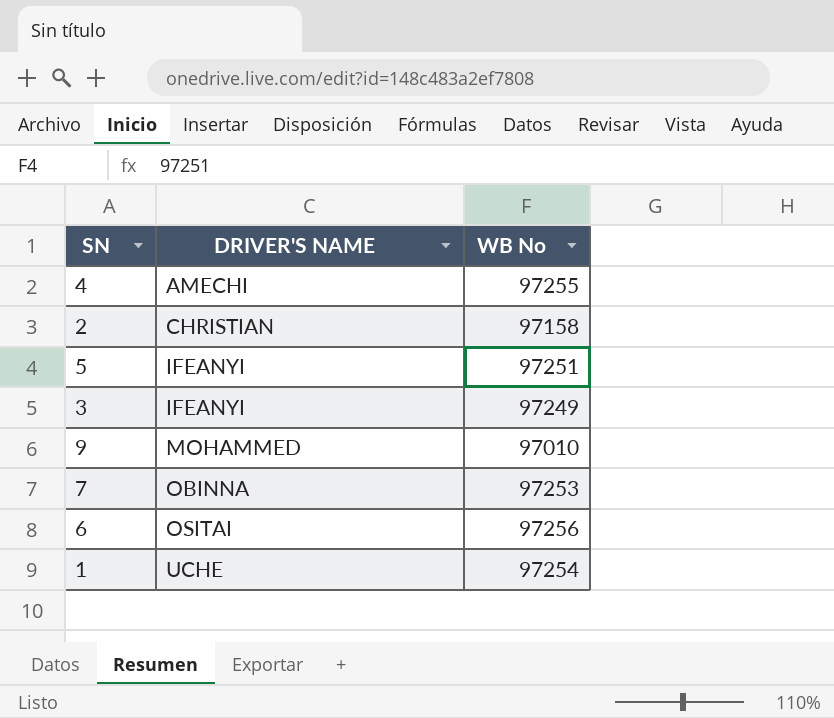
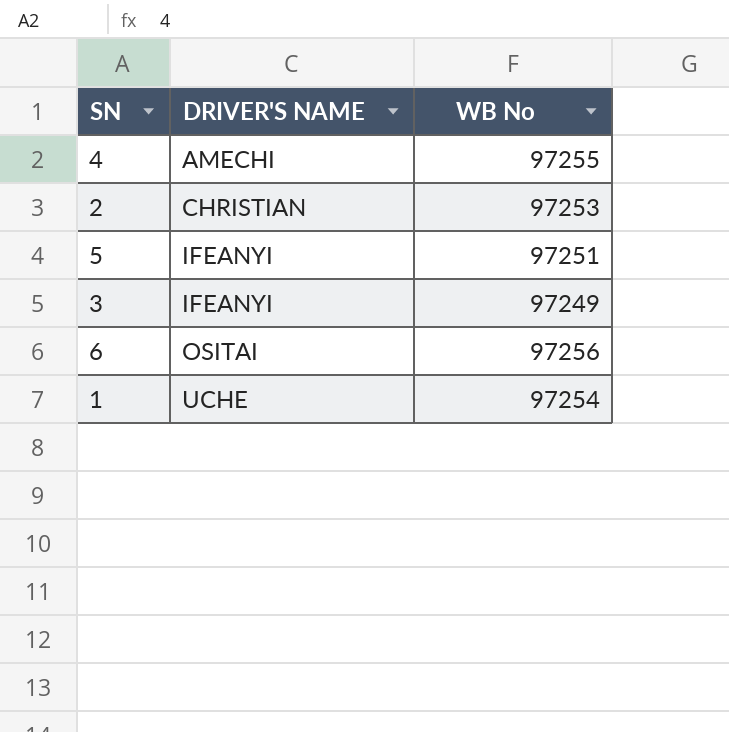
row 9: MOHAMMED | 97010 -> none
row 7: OBINNA | 97253 -> none
2 | WB No: 97158 -> 97253

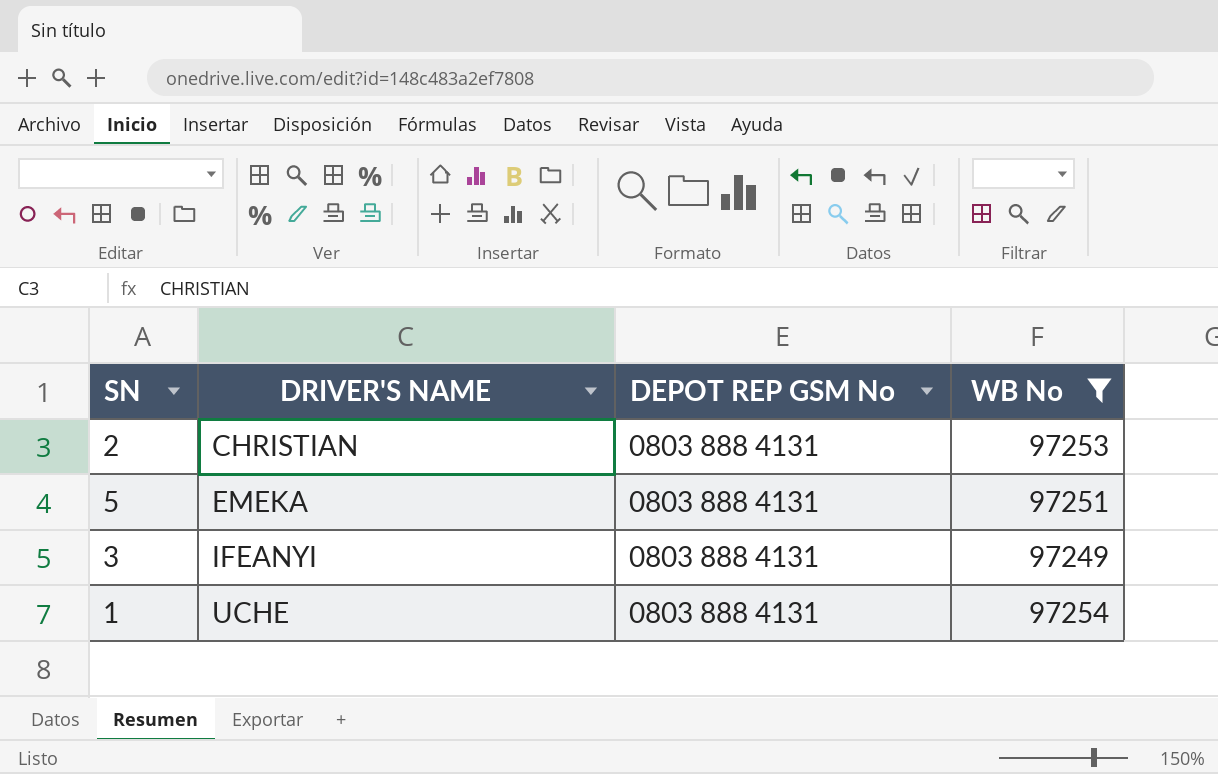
filter: none -> WB No <= 97254
column DEPOT REP GSM No | position: none -> 3
5 | DRIVER'S NAME: IFEANYI -> EMEKA

